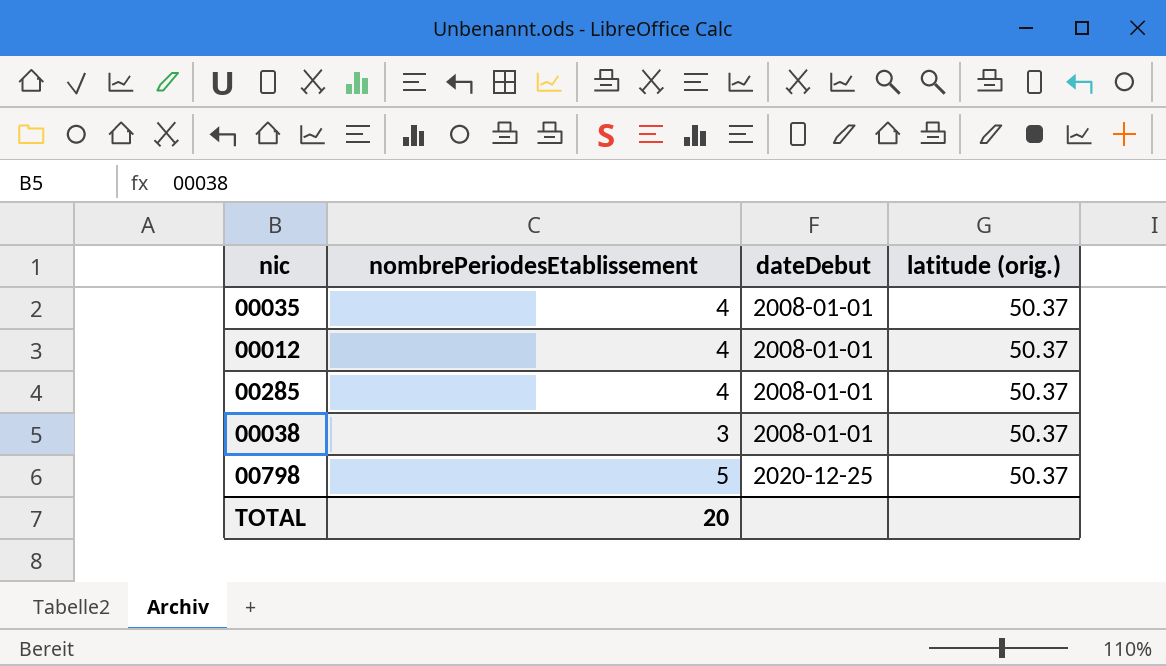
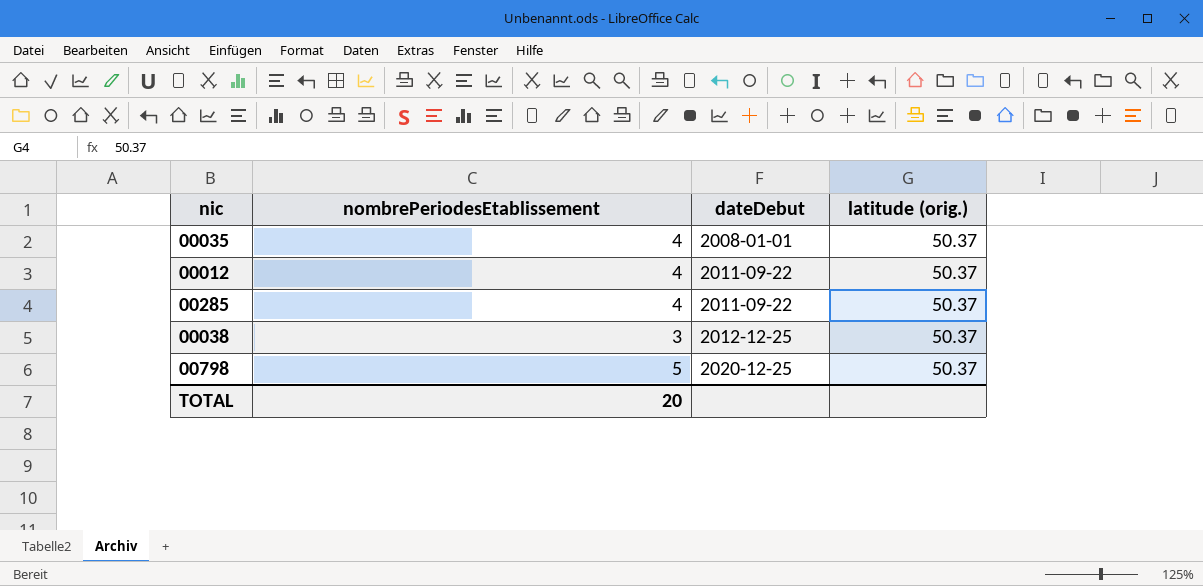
00012 | dateDebut: 2008-01-01 -> 2011-09-22
00285 | dateDebut: 2008-01-01 -> 2011-09-22
00038 | dateDebut: 2008-01-01 -> 2012-12-25

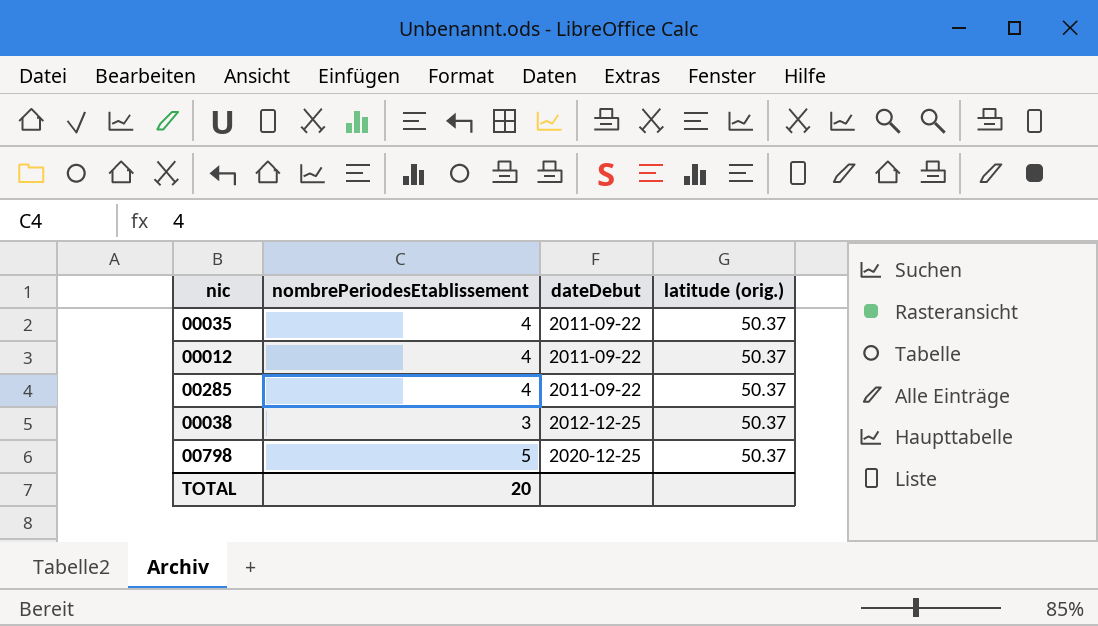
00035 | dateDebut: 2008-01-01 -> 2011-09-22

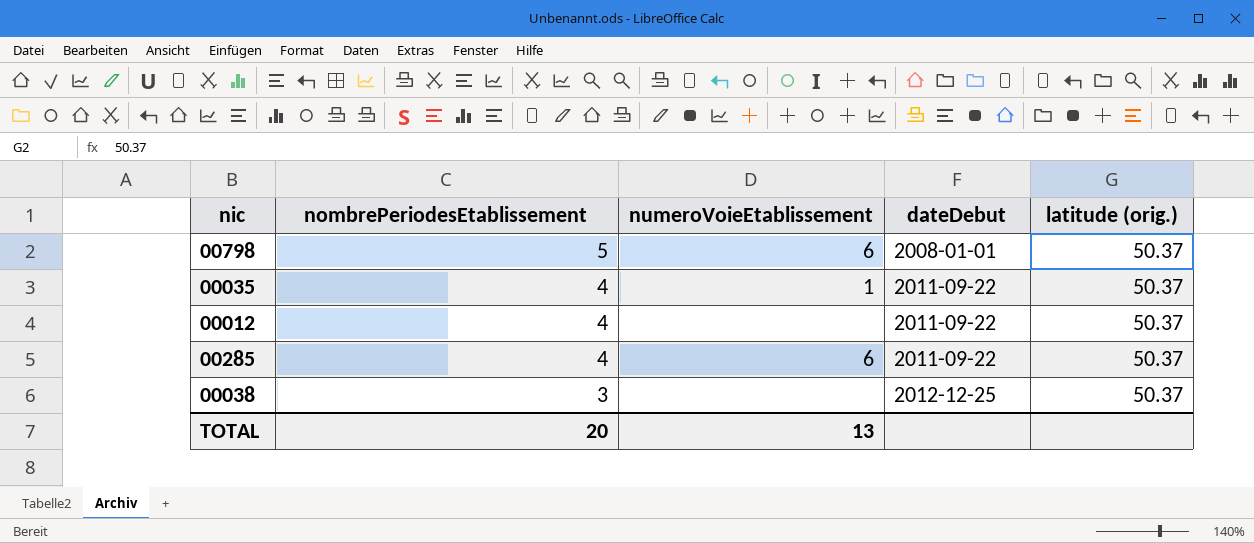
row order: dateDebut ascending -> nombrePeriodesEtablissement descending
column numeroVoieEtablissement | position: none -> 3
00798 | dateDebut: 2020-12-25 -> 2008-01-01

